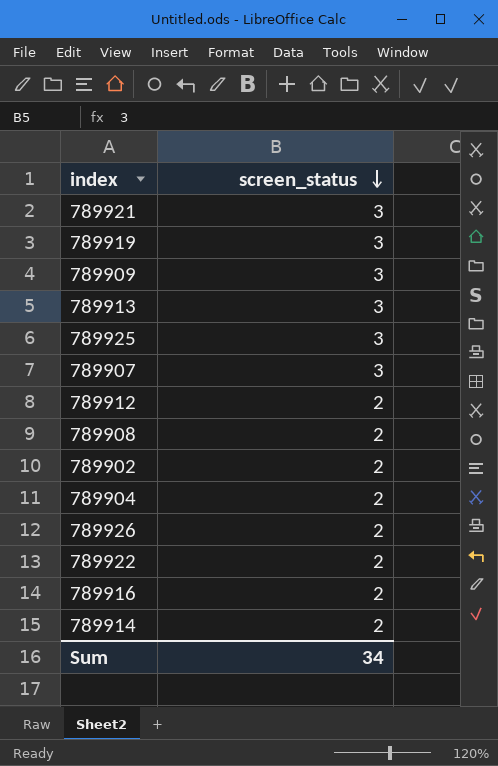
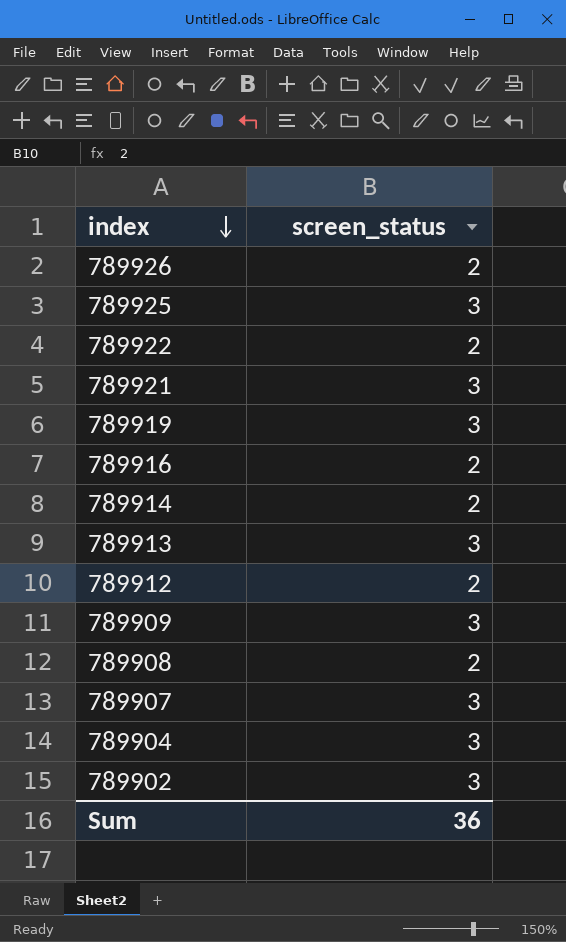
row order: screen_status descending -> index descending
789904 | screen_status: 2 -> 3
789902 | screen_status: 2 -> 3
Sum | screen_status: 34 -> 36

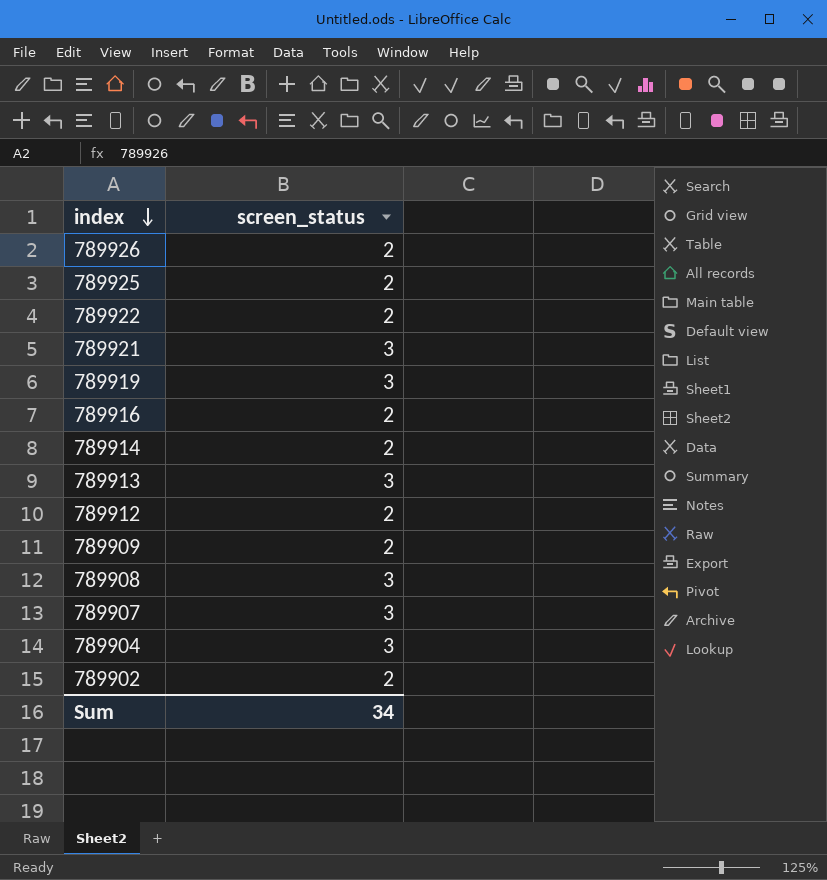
789925 | screen_status: 3 -> 2
789909 | screen_status: 3 -> 2
789908 | screen_status: 2 -> 3
789902 | screen_status: 3 -> 2
Sum | screen_status: 36 -> 34

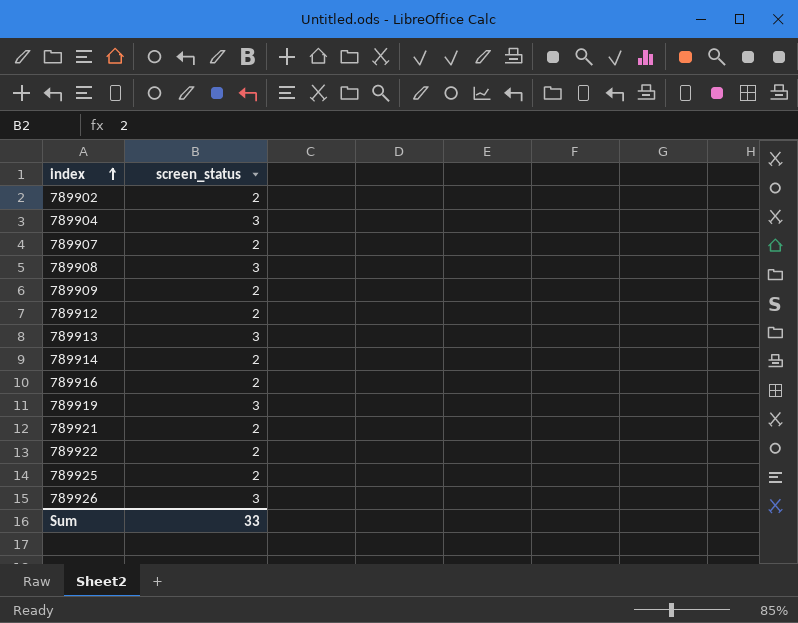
row order: index descending -> index ascending
789907 | screen_status: 3 -> 2
789921 | screen_status: 3 -> 2
789926 | screen_status: 2 -> 3
Sum | screen_status: 34 -> 33

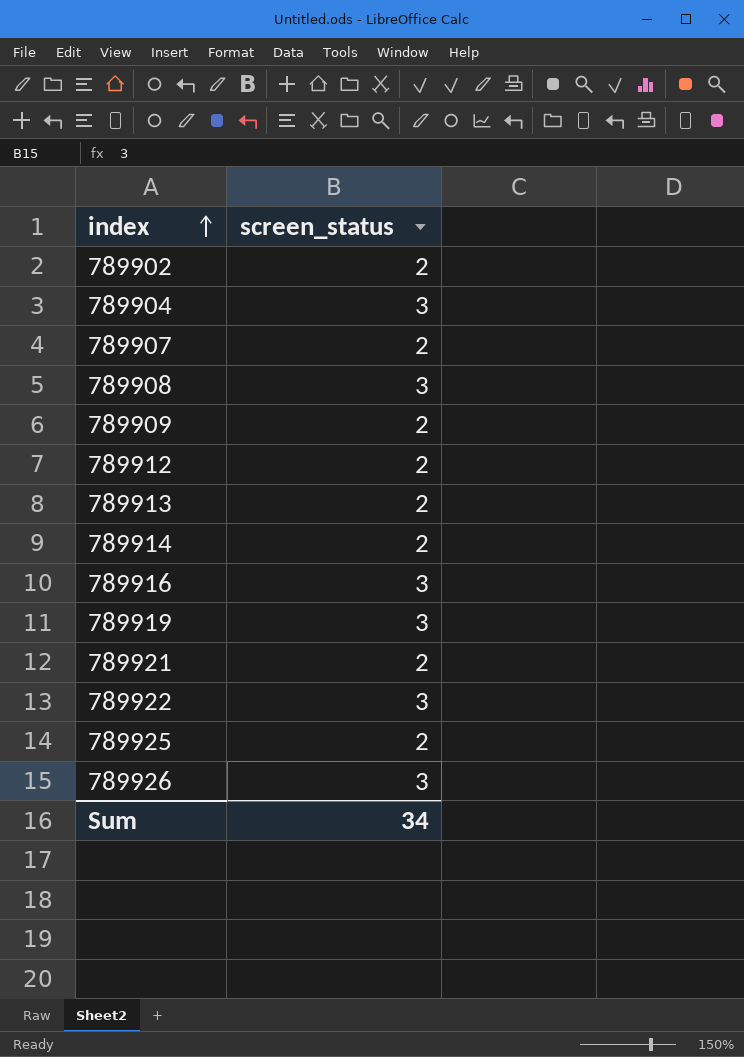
789913 | screen_status: 3 -> 2
789916 | screen_status: 2 -> 3
789922 | screen_status: 2 -> 3
Sum | screen_status: 33 -> 34

